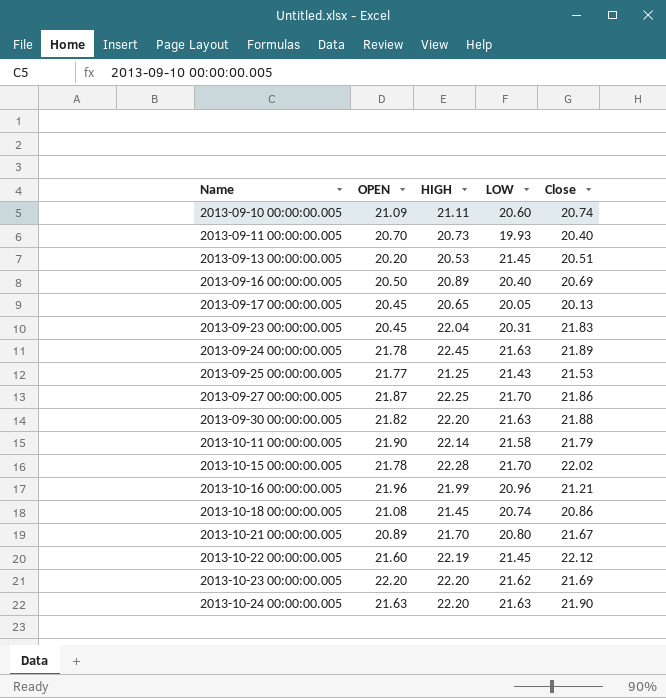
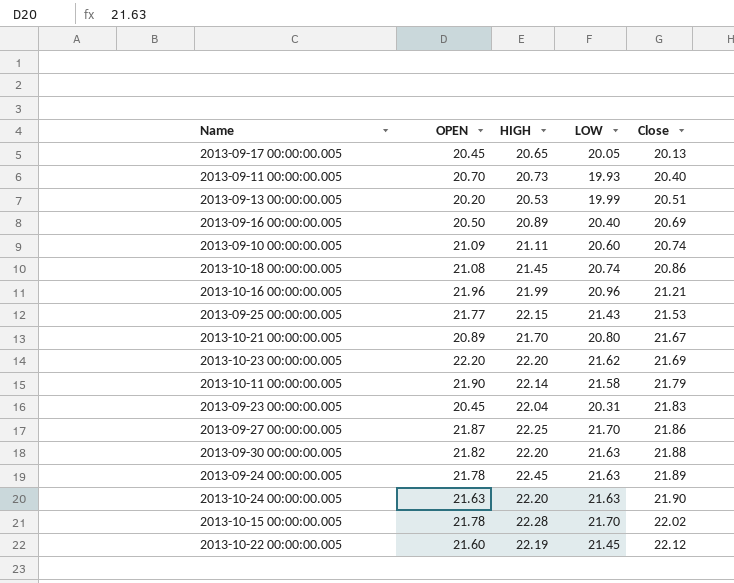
row order: Name ascending -> Close ascending
2013-09-13 00:00:00.005 | LOW: 21.45 -> 19.99
2013-09-25 00:00:00.005 | HIGH: 21.25 -> 22.15

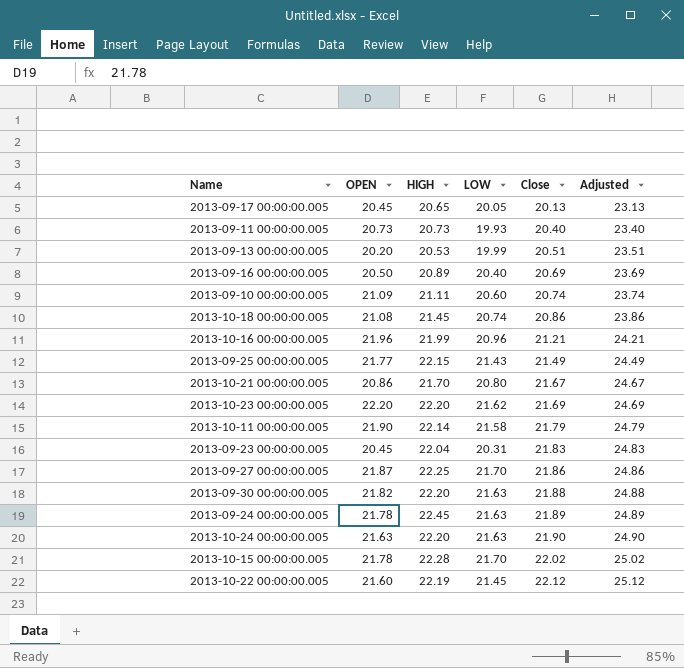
column Adjusted | formula: none -> [Close] + 3
2013-09-11 00:00:00.005 | OPEN: 20.70 -> 20.73
2013-09-25 00:00:00.005 | Close: 21.53 -> 21.49
2013-10-21 00:00:00.005 | OPEN: 20.89 -> 20.86

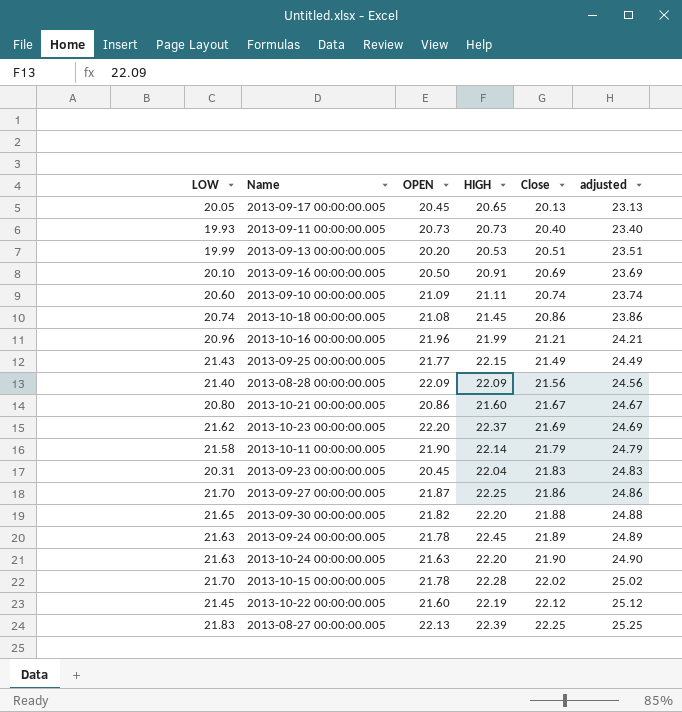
column LOW | position: 4 -> 1
column name: Adjusted -> adjusted
2013-09-16 00:00:00.005 | LOW: 20.40 -> 20.10
2013-09-16 00:00:00.005 | HIGH: 20.89 -> 20.91
row 2013-08-28 00:00:00.005: none -> 21.40 | 22.09 | 22.09 | 21.56 | 24.56
2013-10-21 00:00:00.005 | HIGH: 21.70 -> 21.60
2013-10-23 00:00:00.005 | HIGH: 22.20 -> 22.37
2013-09-30 00:00:00.005 | LOW: 21.63 -> 21.65
row 2013-08-27 00:00:00.005: none -> 21.83 | 22.13 | 22.39 | 22.25 | 25.25

